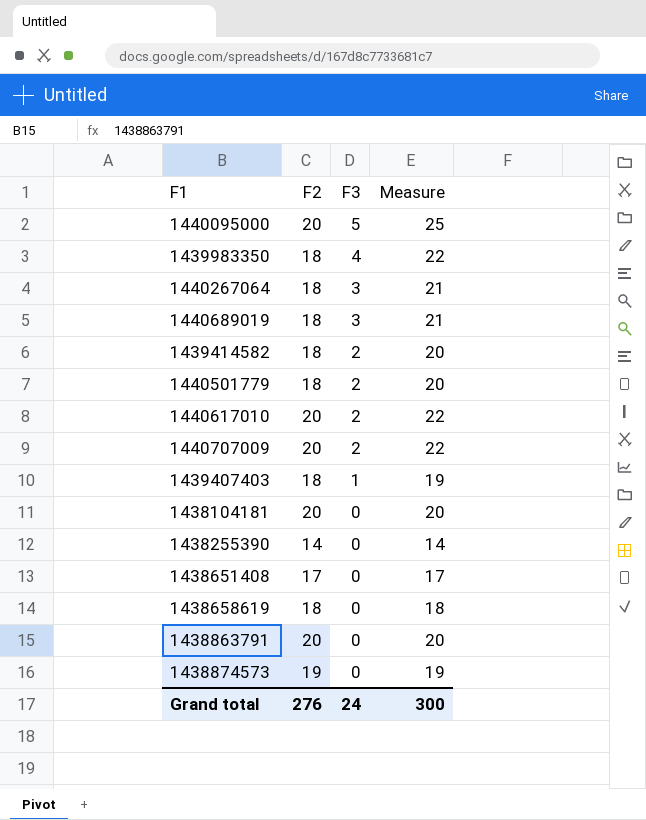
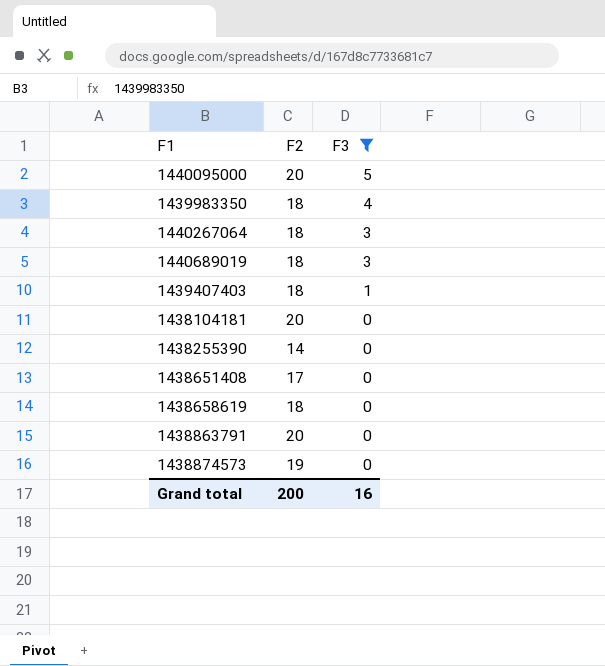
filter: none -> F3 != 2
column Measure | formula: [F2] + [F3] -> none
Grand total | F2: 276 -> 200
Grand total | F3: 24 -> 16

